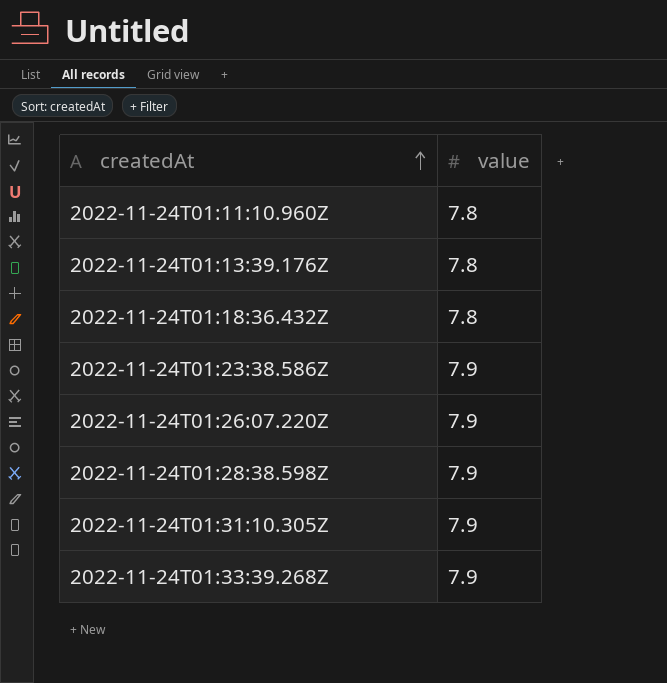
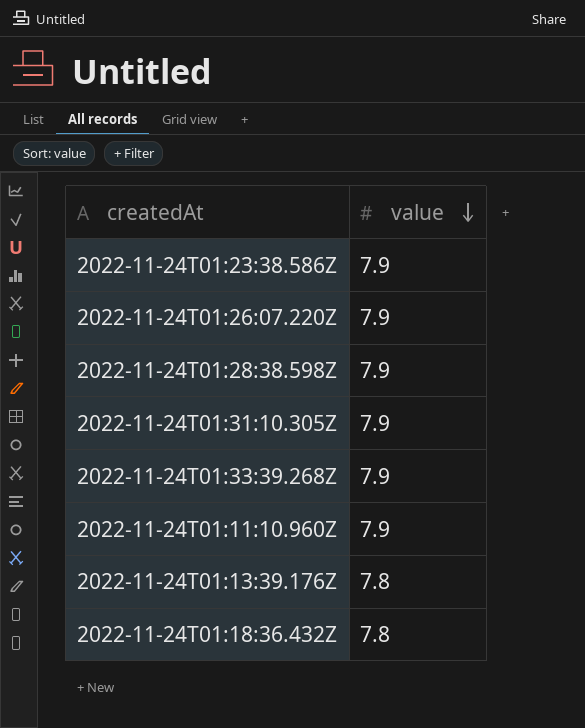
row order: createdAt ascending -> value descending
2022-11-24T01:11:10.960Z | value: 7.8 -> 7.9

